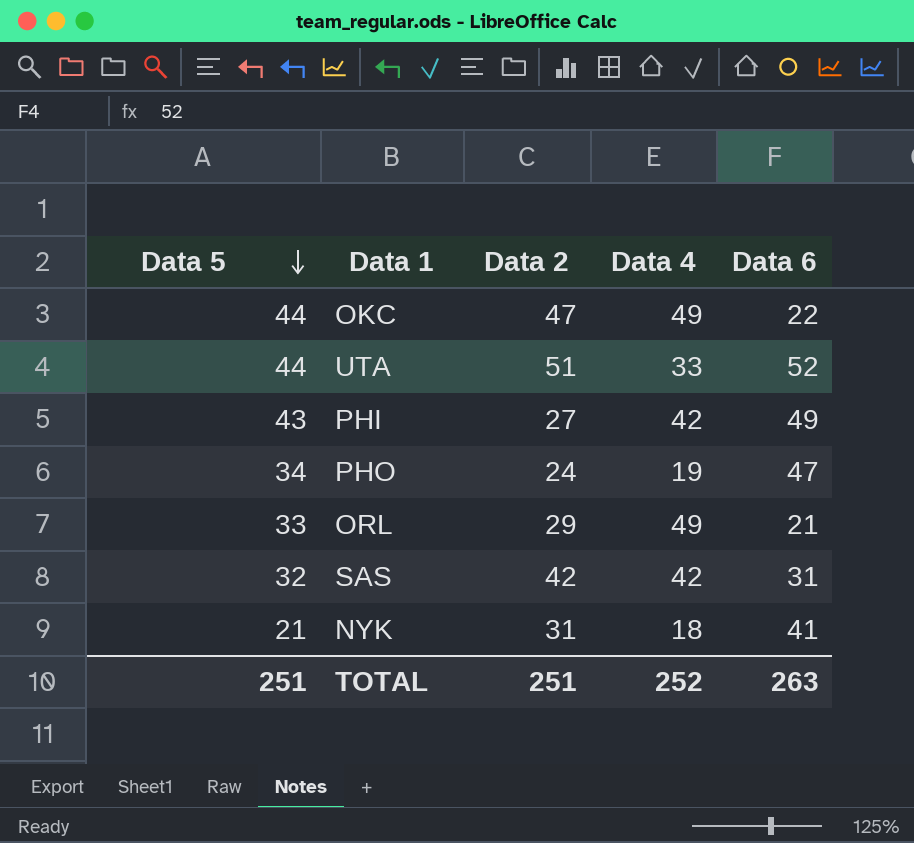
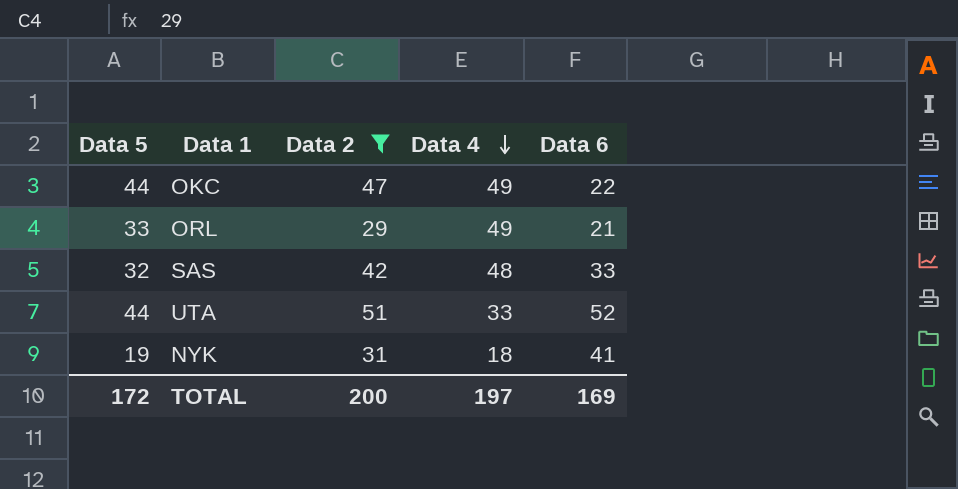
filter: none -> Data 2 >= 29
row order: Data 5 descending -> Data 4 descending
SAS | Data 4: 42 -> 48
SAS | Data 6: 31 -> 33
NYK | Data 5: 21 -> 19
TOTAL | Data 5: 251 -> 172
TOTAL | Data 2: 251 -> 200
TOTAL | Data 4: 252 -> 197
TOTAL | Data 6: 263 -> 169

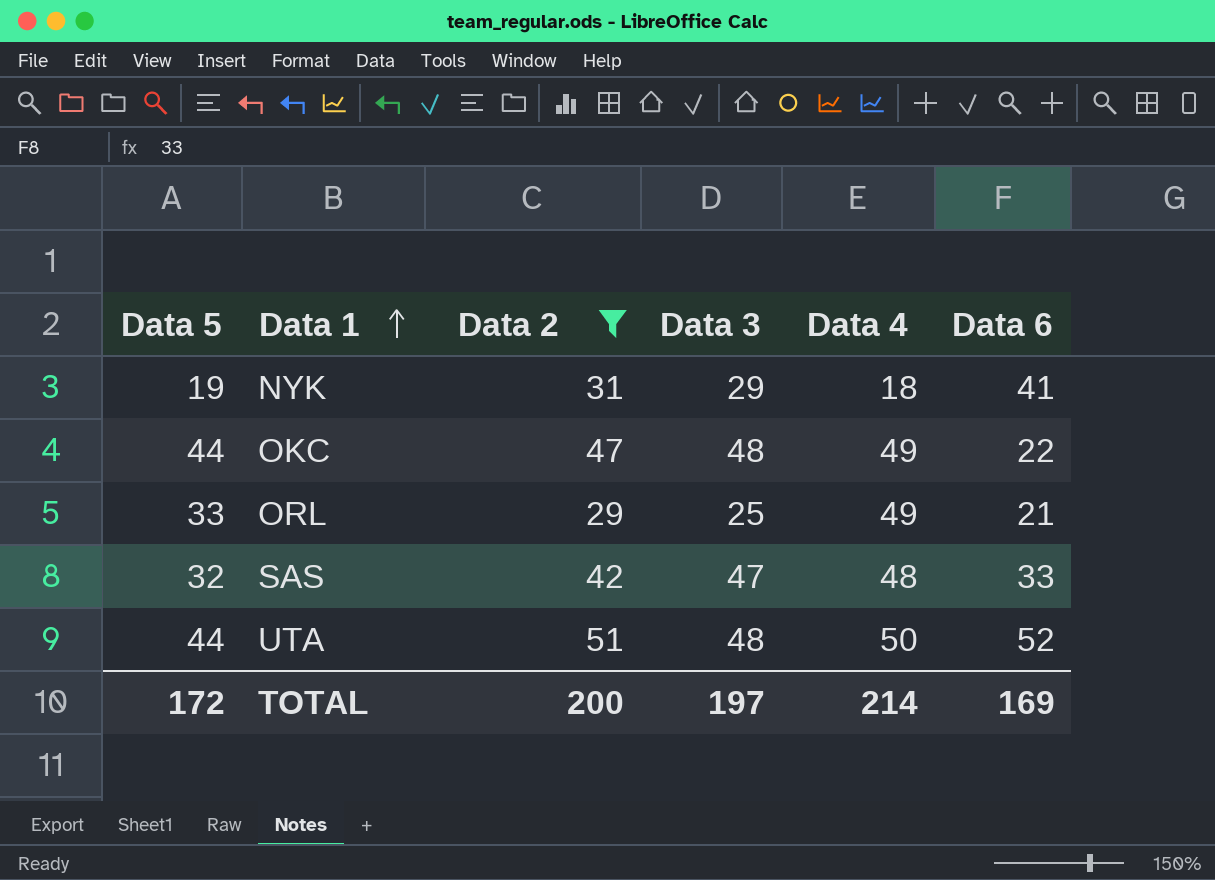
row order: Data 4 descending -> Data 1 ascending
column Data 3 | position: none -> 4
UTA | Data 4: 33 -> 50
TOTAL | Data 4: 197 -> 214

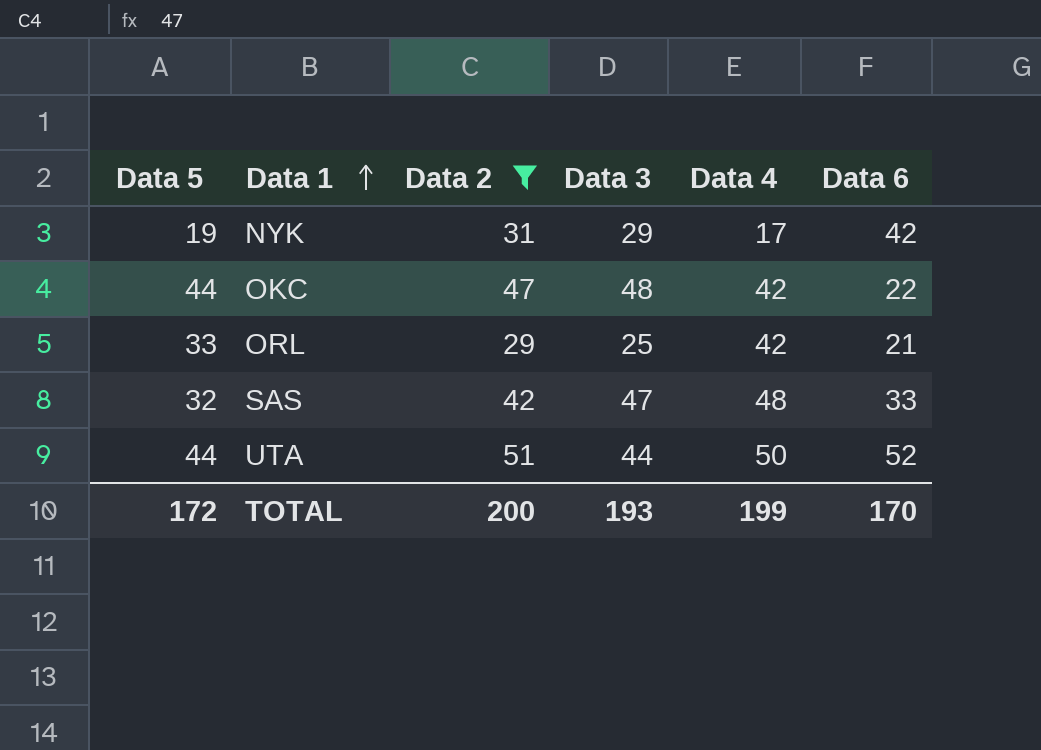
NYK | Data 4: 18 -> 17
NYK | Data 6: 41 -> 42
OKC | Data 4: 49 -> 42
ORL | Data 4: 49 -> 42
UTA | Data 3: 48 -> 44
TOTAL | Data 3: 197 -> 193
TOTAL | Data 4: 214 -> 199
TOTAL | Data 6: 169 -> 170

